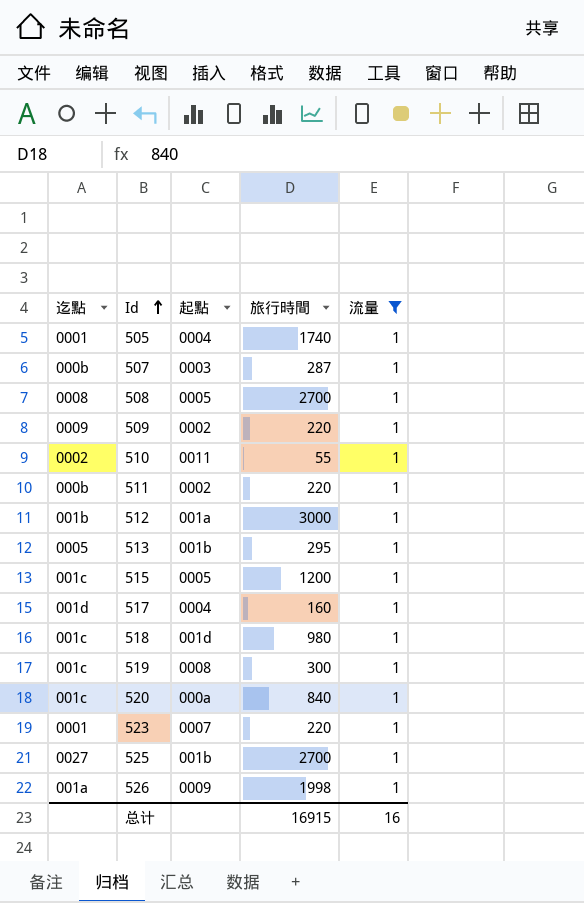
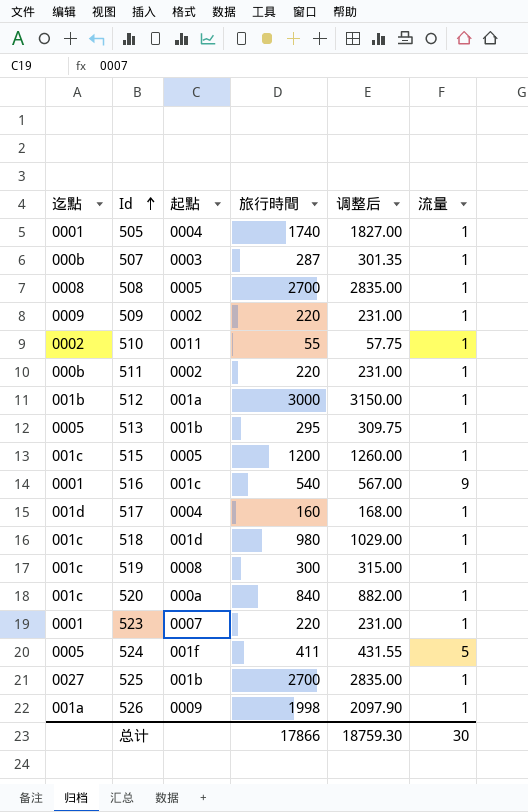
filter: 流量 = 1 -> none
column 调整后 | formula: none -> [旅行時間] * 1.05
总计 | 旅行時間: 16915 -> 17866
总计 | 流量: 16 -> 30

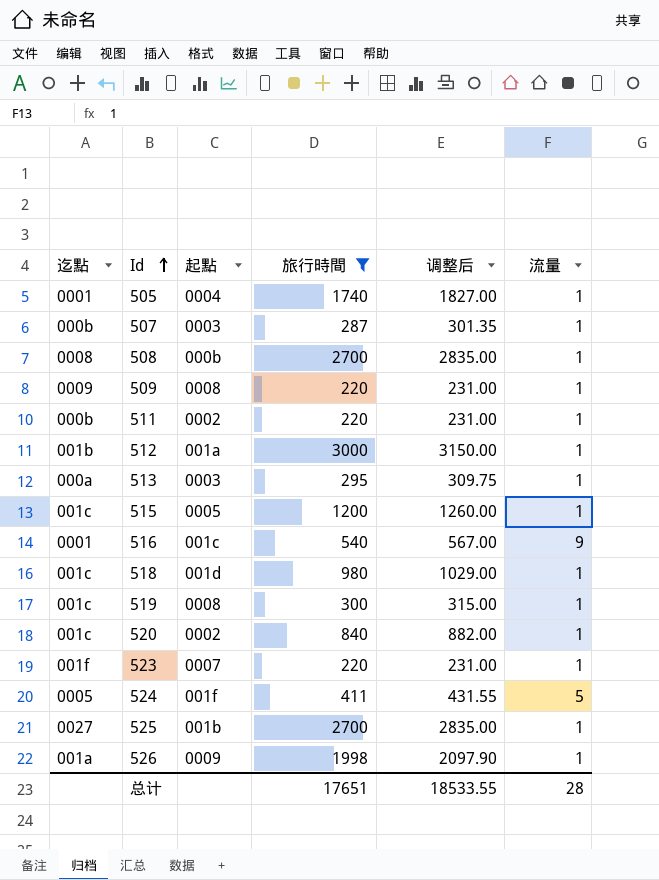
filter: none -> 旅行時間 >= 220
508 | 起點: 0005 -> 000b
509 | 起點: 0002 -> 0008
513 | 迄點: 0005 -> 000a
513 | 起點: 001b -> 0003
520 | 起點: 000a -> 0002
523 | 迄點: 0001 -> 001f
总计 | 旅行時間: 17866 -> 17651
总计 | 调整后: 18759.30 -> 18533.55
总计 | 流量: 30 -> 28

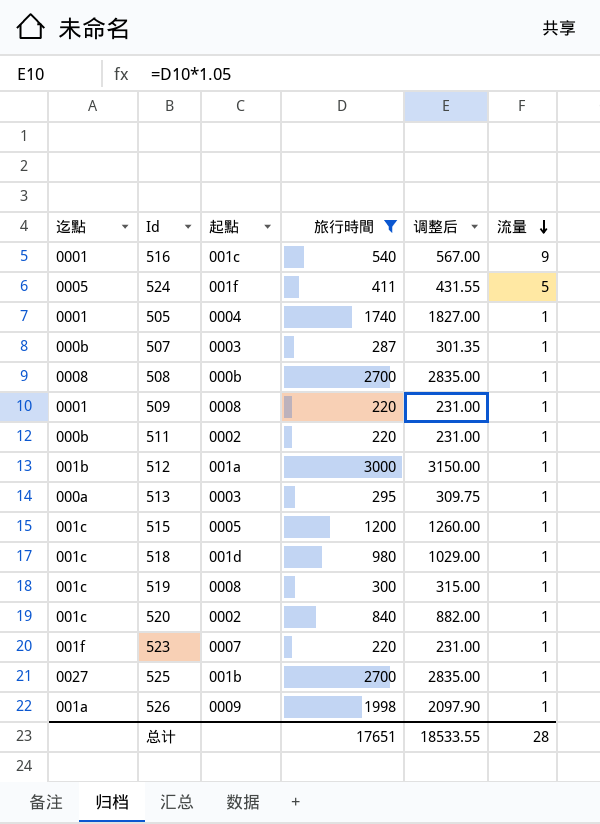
row order: Id ascending -> 流量 descending
509 | 迄點: 0009 -> 0001

